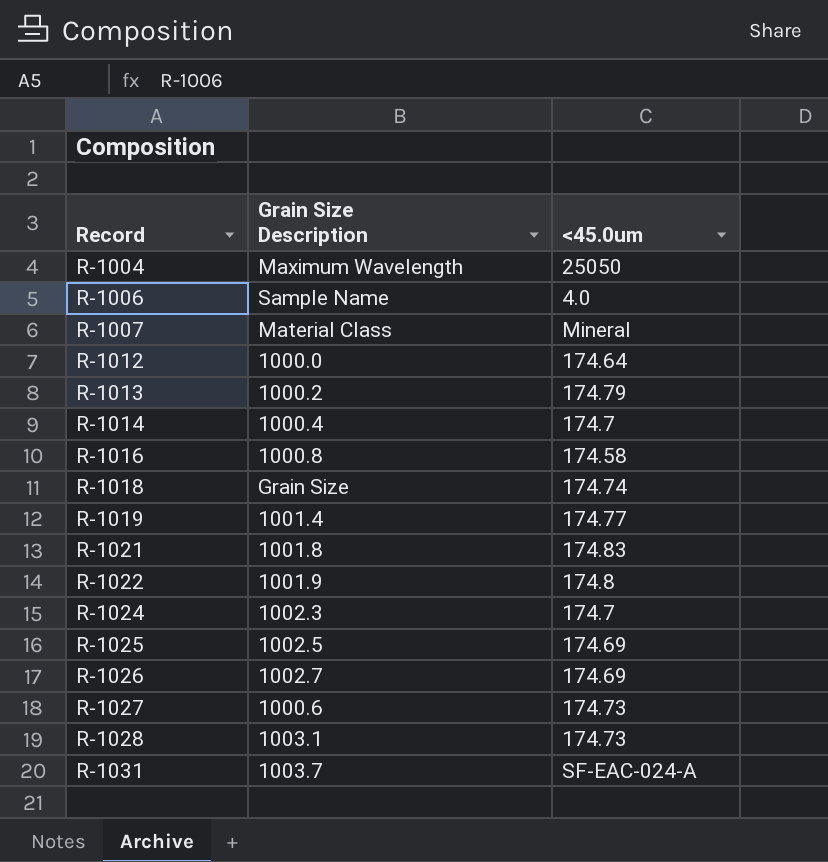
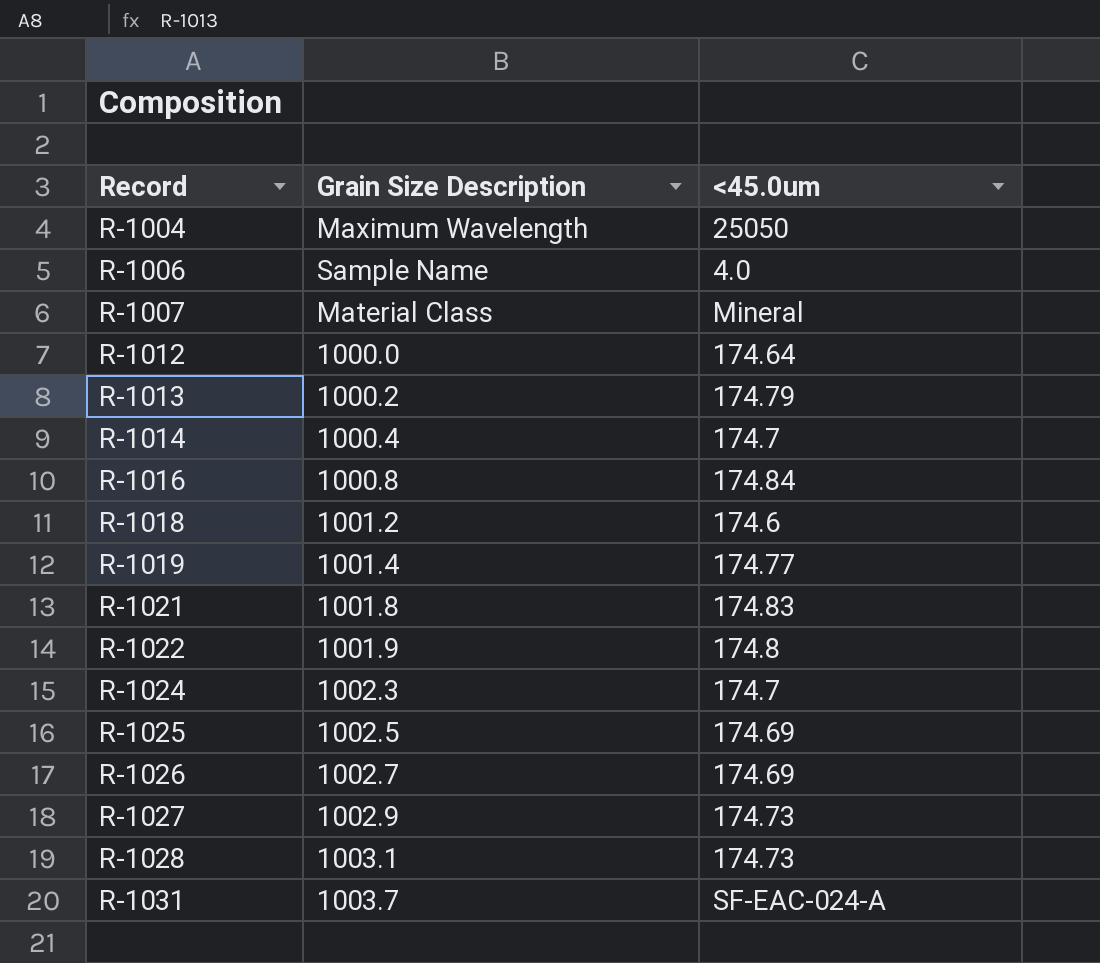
R-1016 | <45.0um: 174.58 -> 174.84
R-1018 | Grain Size Description: Grain Size -> 1001.2
R-1018 | <45.0um: 174.74 -> 174.6
R-1027 | Grain Size Description: 1000.6 -> 1002.9

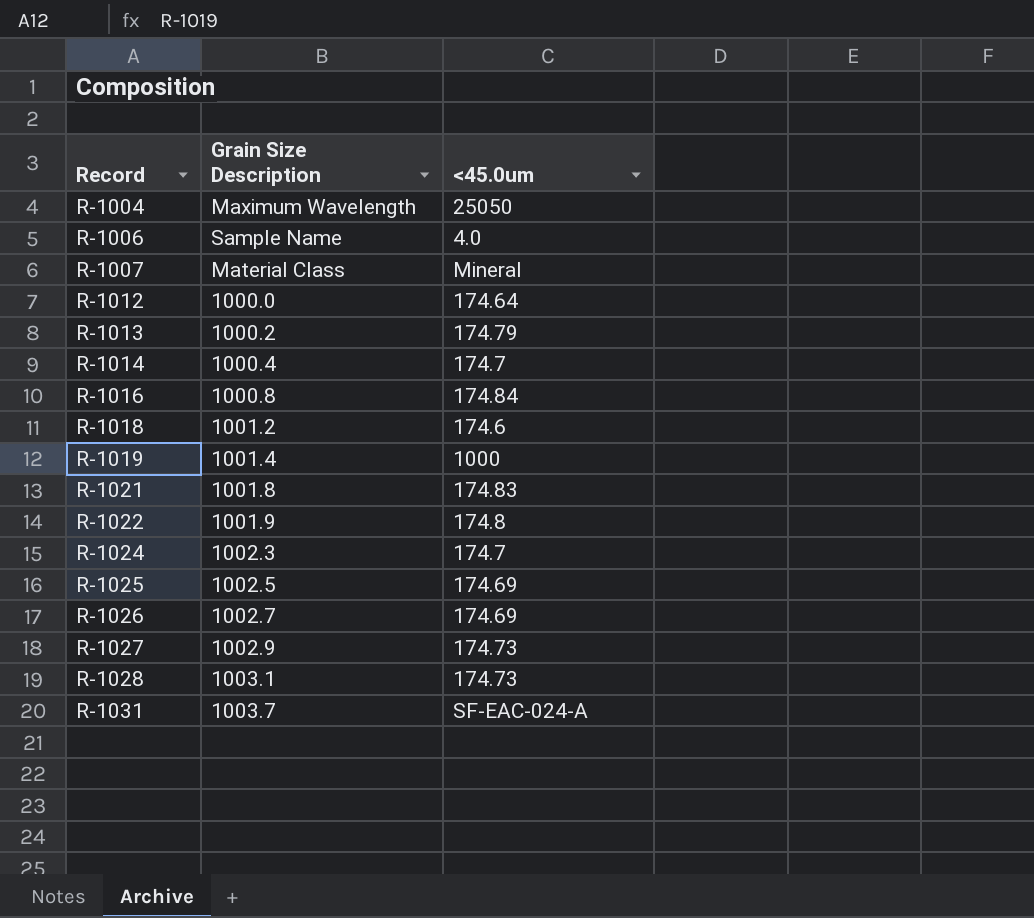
R-1019 | <45.0um: 174.77 -> 1000

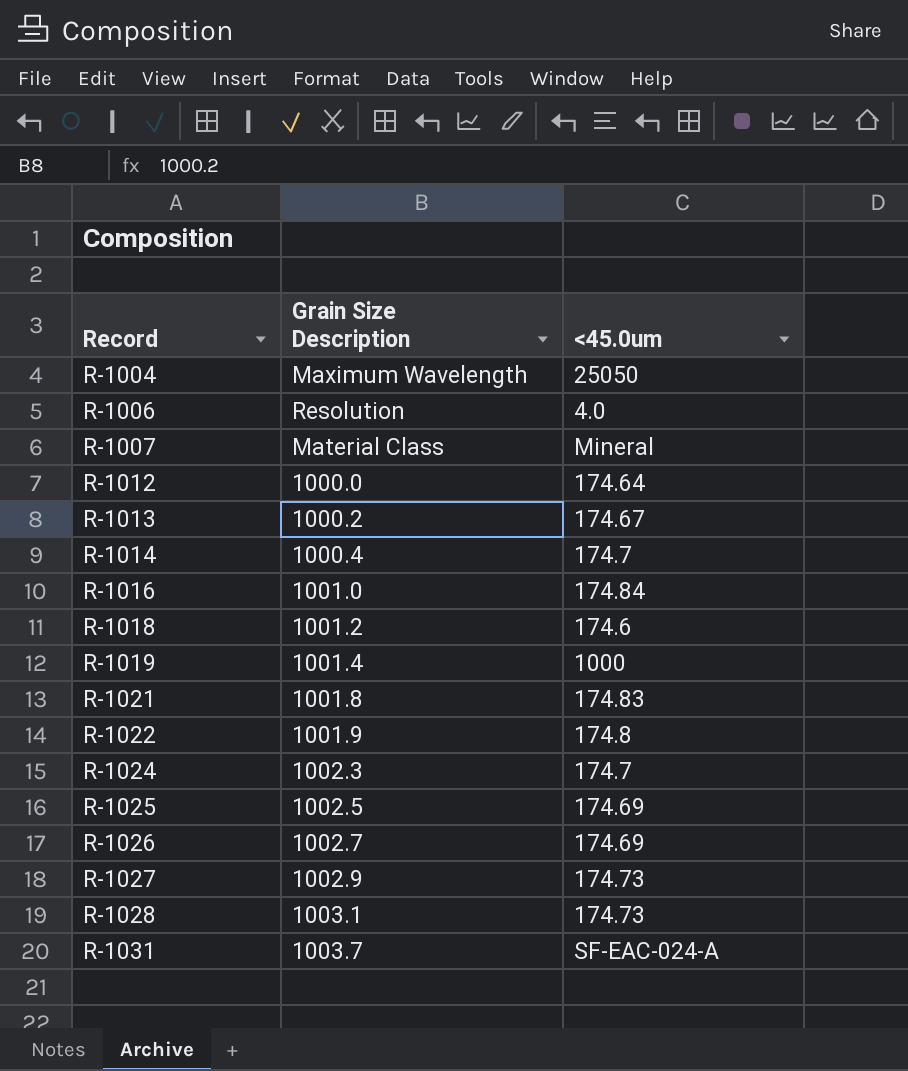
R-1006 | Grain Size Description: Sample Name -> Resolution
R-1013 | <45.0um: 174.79 -> 174.67
R-1016 | Grain Size Description: 1000.8 -> 1001.0

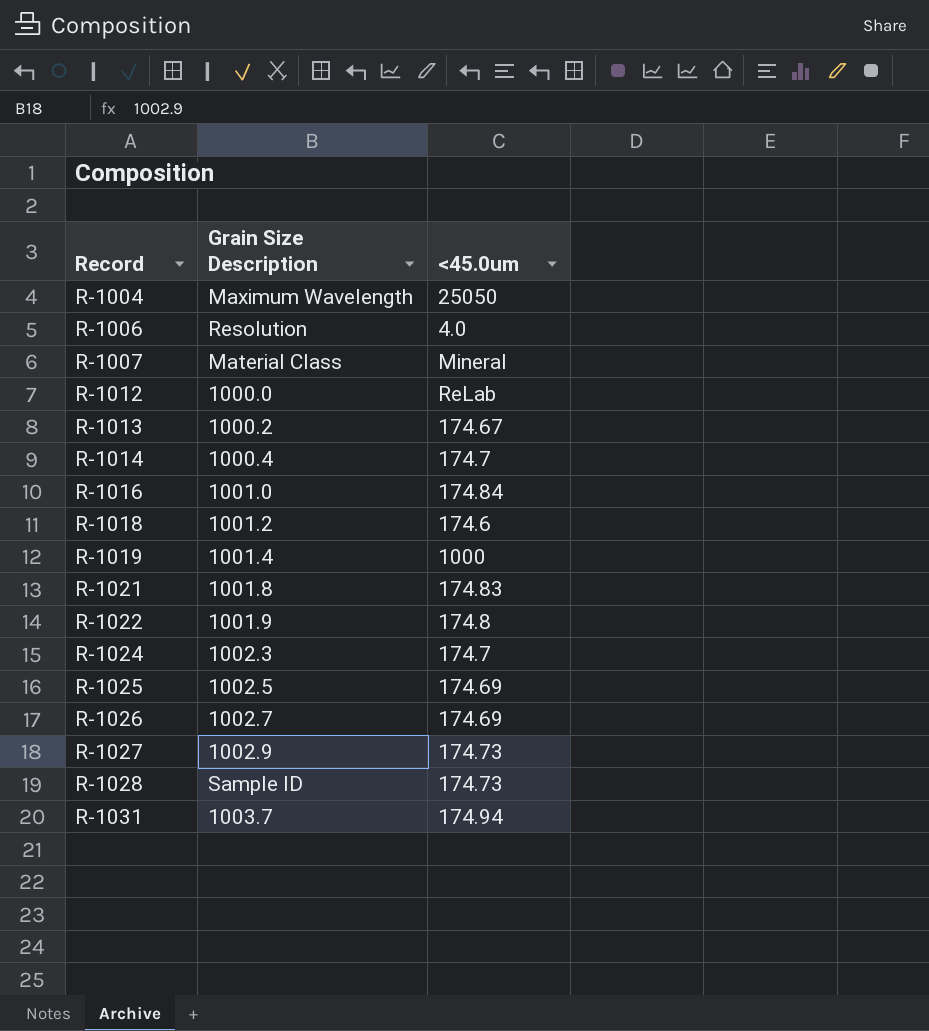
R-1012 | <45.0um: 174.64 -> ReLab
R-1028 | Grain Size Description: 1003.1 -> Sample ID
R-1031 | <45.0um: SF-EAC-024-A -> 174.94

